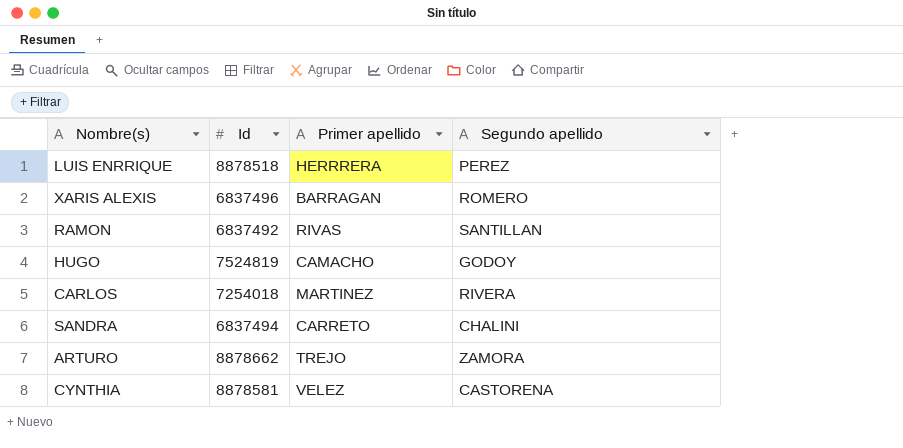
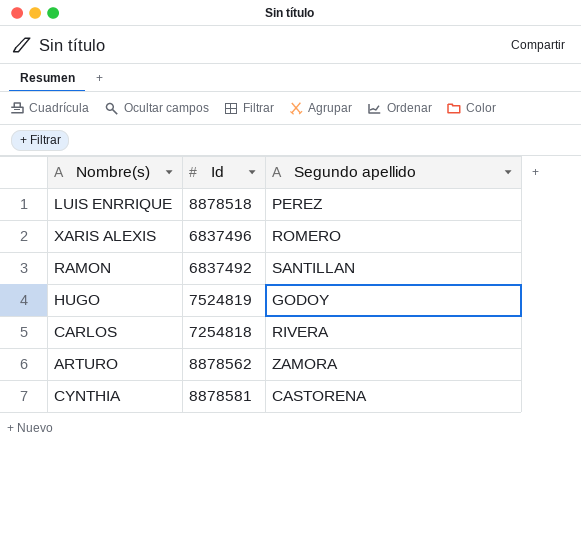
column Primer apellido | position: 3 -> none
row SANDRA: 6837494 | CARRETO | CHALINI -> none
CARLOS | Id: 7254018 -> 7254818
ARTURO | Id: 8878662 -> 8878562

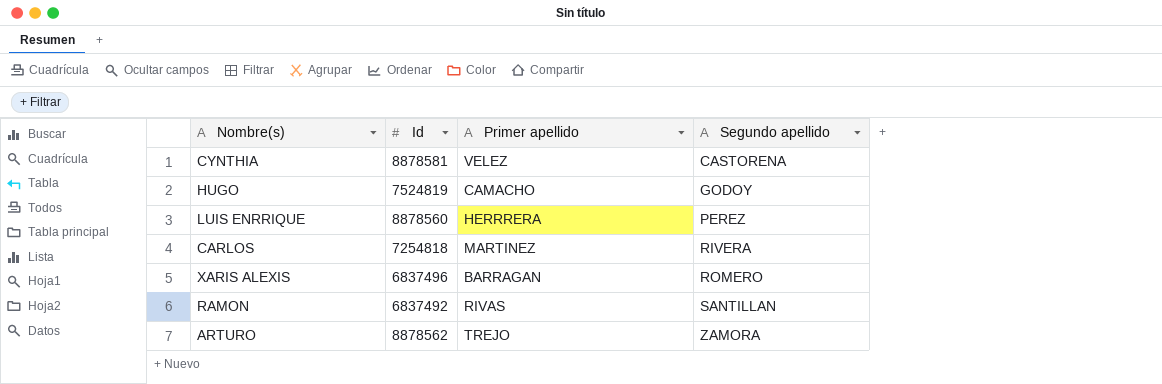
row order: none -> Segundo apellido ascending
column Primer apellido | position: none -> 3
LUIS ENRRIQUE | Id: 8878518 -> 8878560

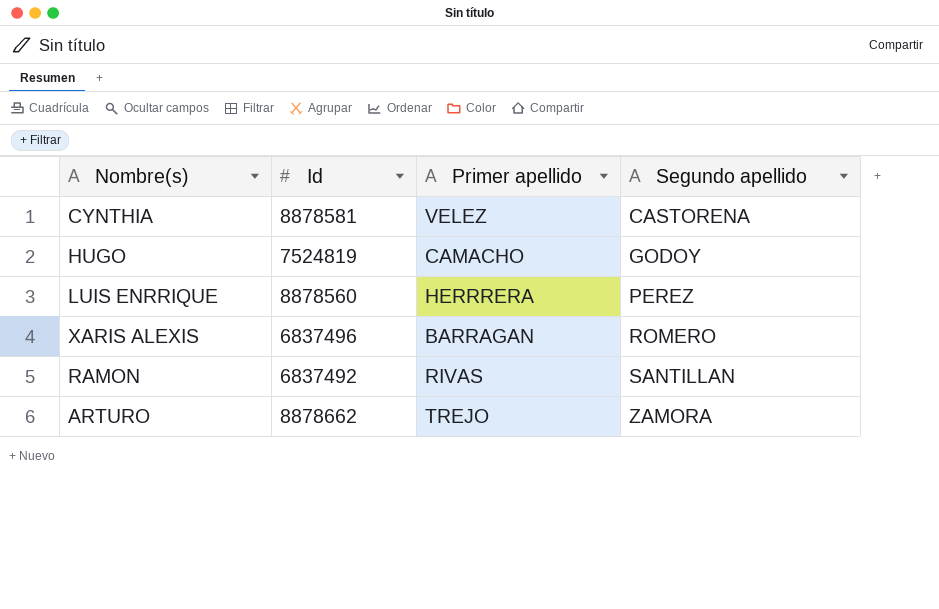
row CARLOS: 7254818 | MARTINEZ | RIVERA -> none
ARTURO | Id: 8878562 -> 8878662

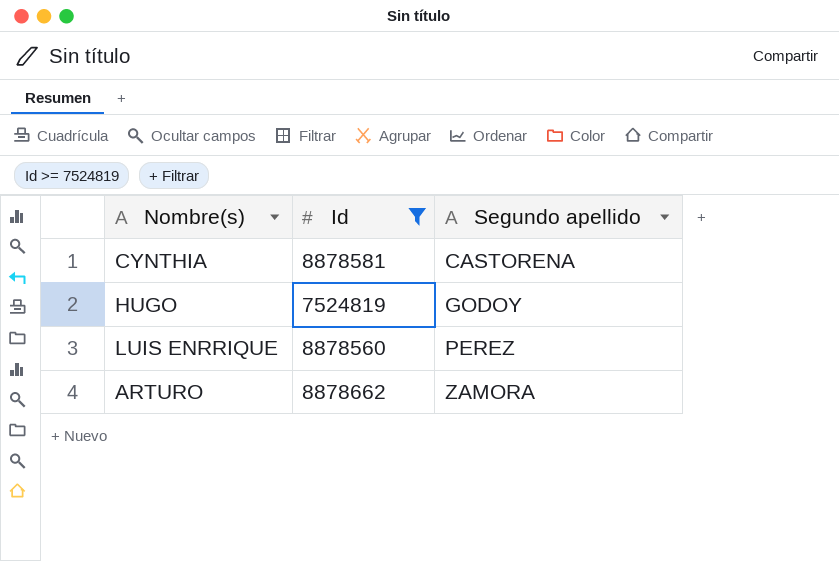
filter: none -> Id >= 7524819
column Primer apellido | position: 3 -> none

